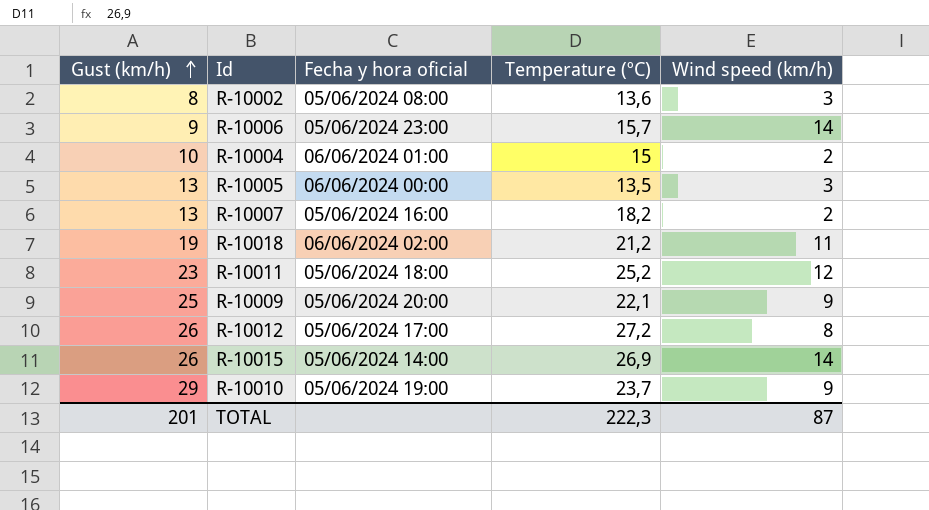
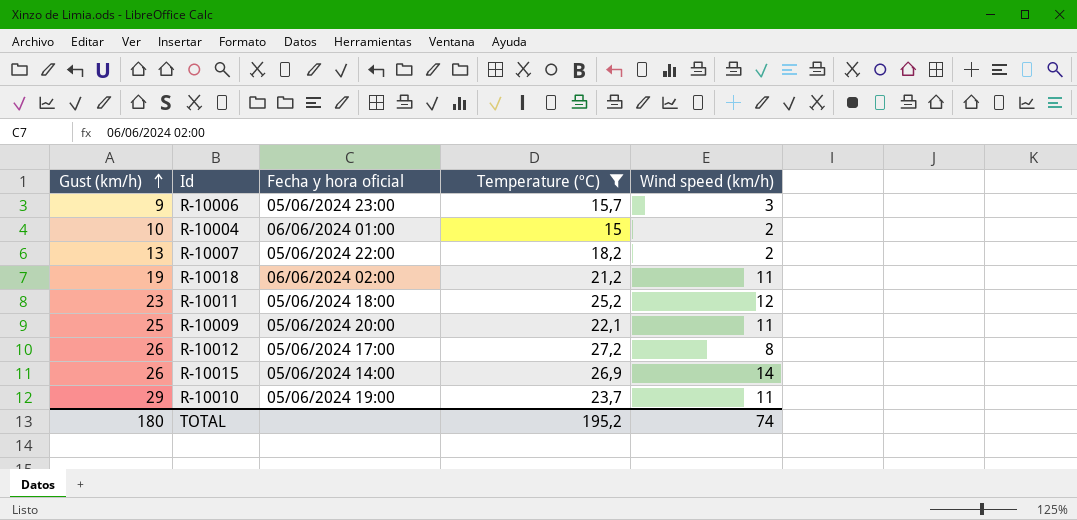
filter: none -> Temperature (ºC) >= 15
R-10006 | Wind speed (km/h): 14 -> 3
R-10007 | Fecha y hora oficial: 05/06/2024 16:00 -> 05/06/2024 22:00
R-10009 | Wind speed (km/h): 9 -> 11
R-10010 | Wind speed (km/h): 9 -> 11
TOTAL | Gust (km/h): 201 -> 180
TOTAL | Temperature (ºC): 222,3 -> 195,2
TOTAL | Wind speed (km/h): 87 -> 74

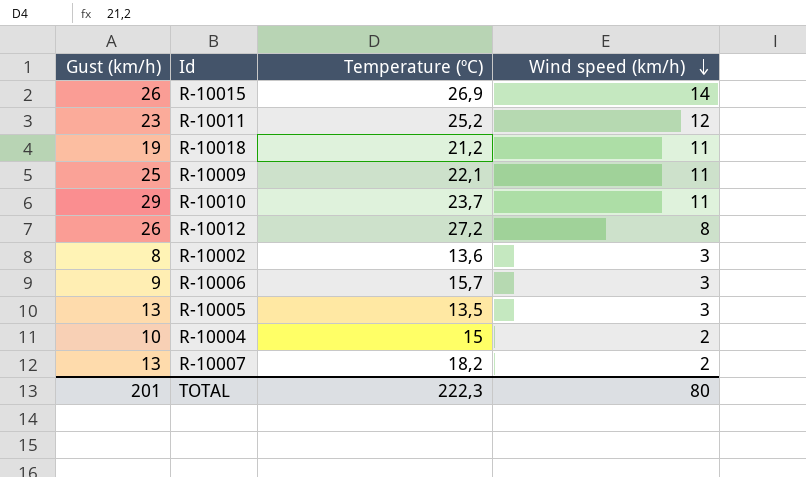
filter: Temperature (ºC) >= 15 -> none
row order: Gust (km/h) ascending -> Wind speed (km/h) descending
column Fecha y hora oficial | position: 3 -> none
TOTAL | Gust (km/h): 180 -> 201
TOTAL | Temperature (ºC): 195,2 -> 222,3
TOTAL | Wind speed (km/h): 74 -> 80

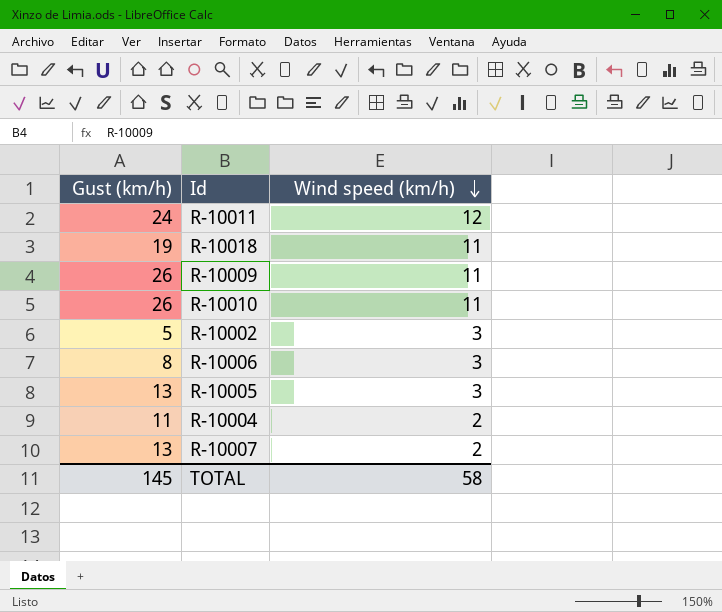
column Temperature (ºC) | position: 3 -> none
row R-10015: 26 | 26,9 | 14 -> none
row R-10012: 26 | 27,2 | 8 -> none
R-10011 | Gust (km/h): 23 -> 24
R-10009 | Gust (km/h): 25 -> 26
R-10010 | Gust (km/h): 29 -> 26
R-10002 | Gust (km/h): 8 -> 5
R-10006 | Gust (km/h): 9 -> 8
R-10004 | Gust (km/h): 10 -> 11
TOTAL | Gust (km/h): 201 -> 145
TOTAL | Wind speed (km/h): 80 -> 58

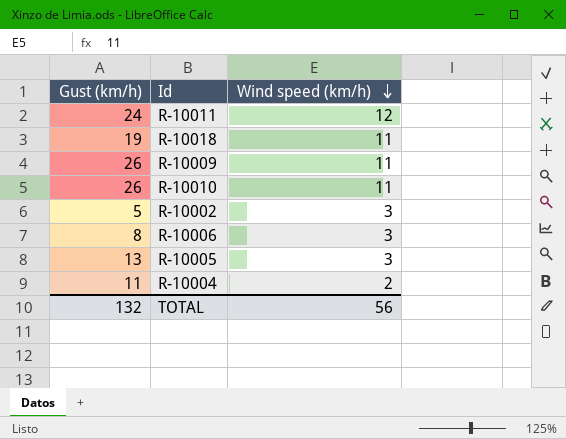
row R-10007: 13 | 2 -> none
TOTAL | Gust (km/h): 145 -> 132
TOTAL | Wind speed (km/h): 58 -> 56

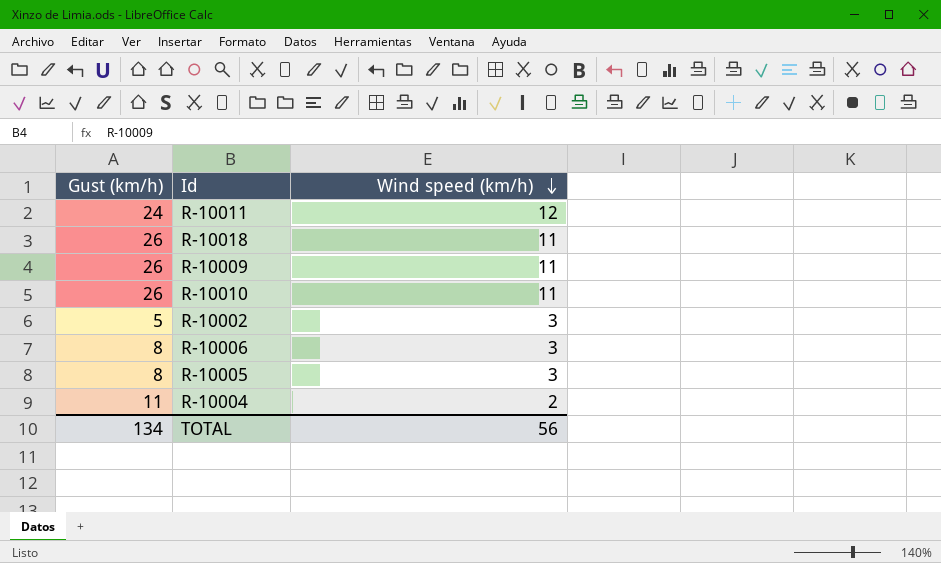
R-10018 | Gust (km/h): 19 -> 26
R-10005 | Gust (km/h): 13 -> 8
TOTAL | Gust (km/h): 132 -> 134

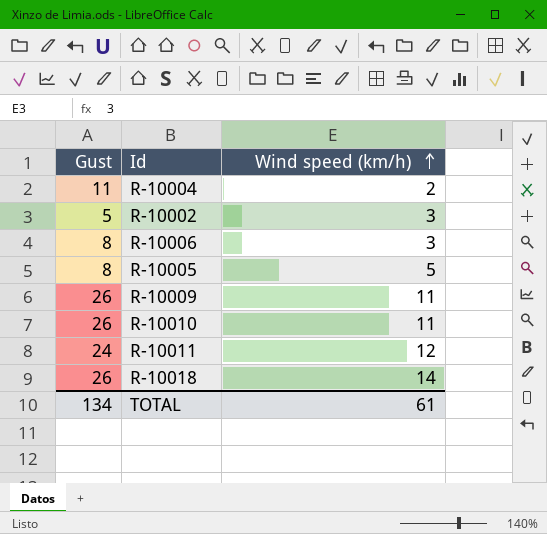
row order: Wind speed (km/h) descending -> Wind speed (km/h) ascending
column name: Gust (km/h) -> Gust
R-10005 | Wind speed (km/h): 3 -> 5
R-10018 | Wind speed (km/h): 11 -> 14
TOTAL | Wind speed (km/h): 56 -> 61

